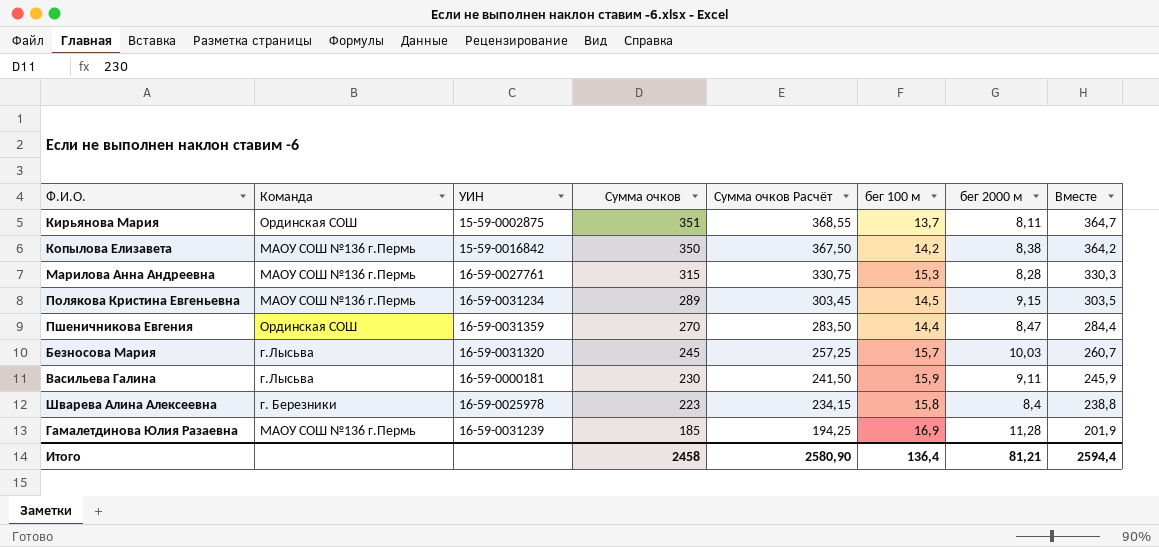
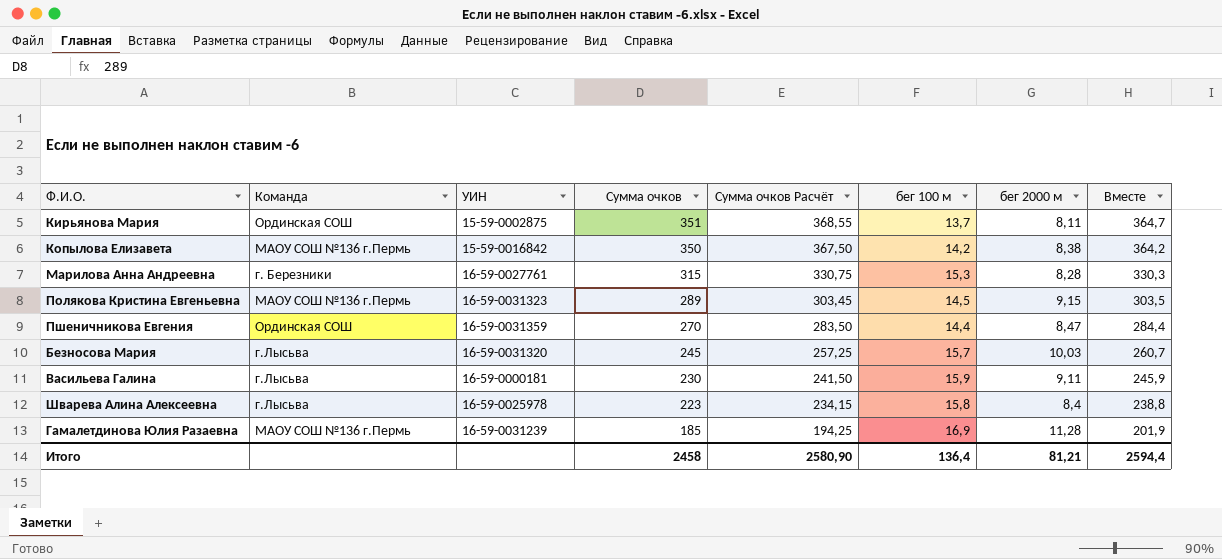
Марилова Анна Андреевна | Команда: МАОУ СОШ №136 г.Пермь -> г. Березники
Полякова Кристина Евгеньевна | УИН: 16-59-0031234 -> 16-59-0031323
Шварева Алина Алексеевна | Команда: г. Березники -> г.Лысьва

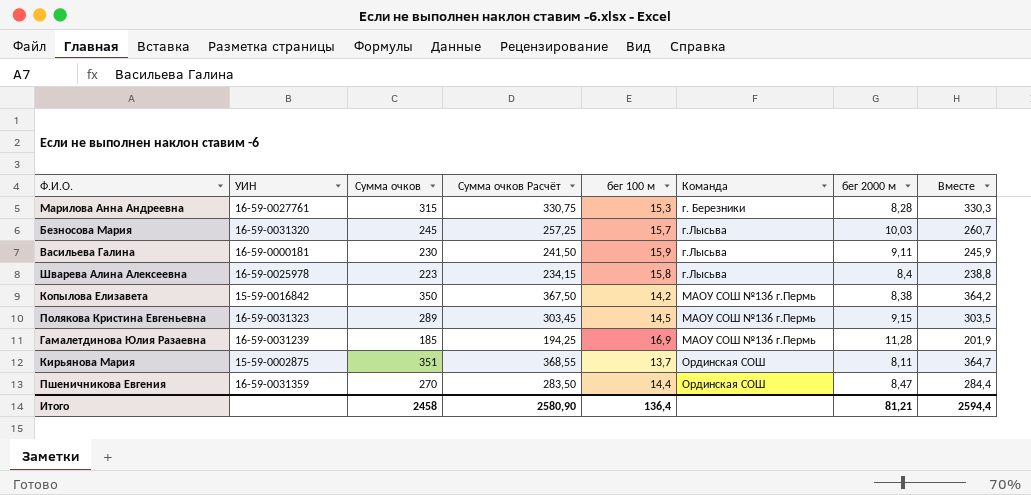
row order: Сумма очков descending -> Команда ascending
column Команда | position: 2 -> 6

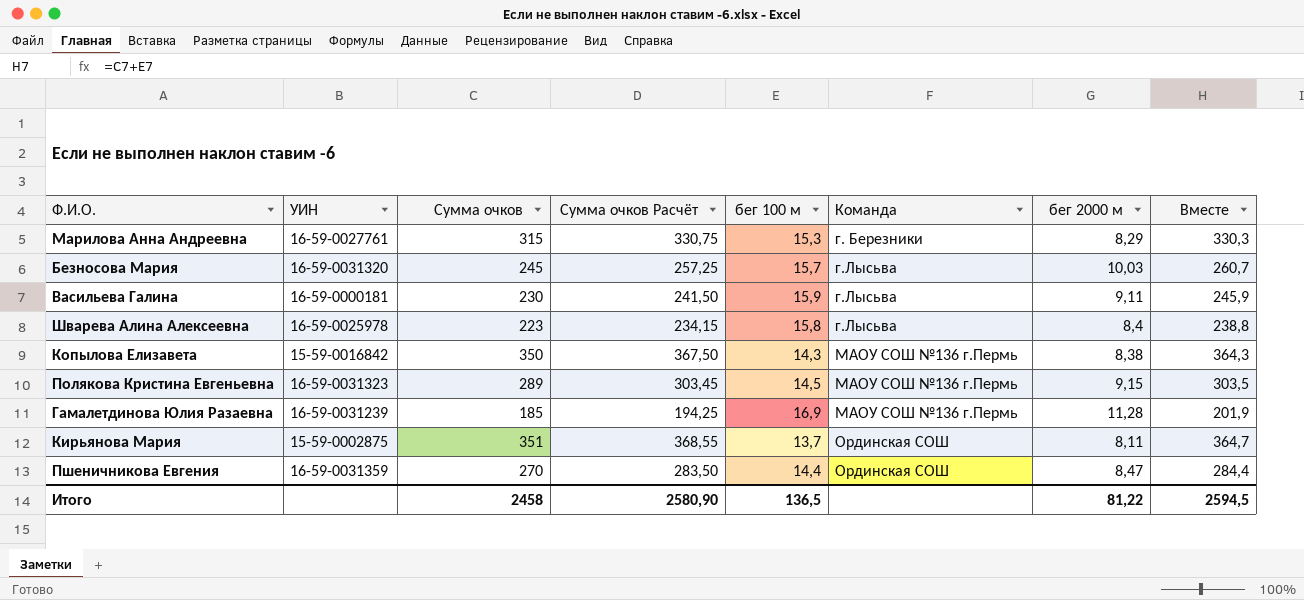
Марилова Анна Андреевна | бег 2000 м: 8,28 -> 8,29
Копылова Елизавета | бег 100 м: 14,2 -> 14,3
Копылова Елизавета | Вместе: 364,2 -> 364,3
Итого | бег 100 м: 136,4 -> 136,5
Итого | бег 2000 м: 81,21 -> 81,22
Итого | Вместе: 2594,4 -> 2594,5

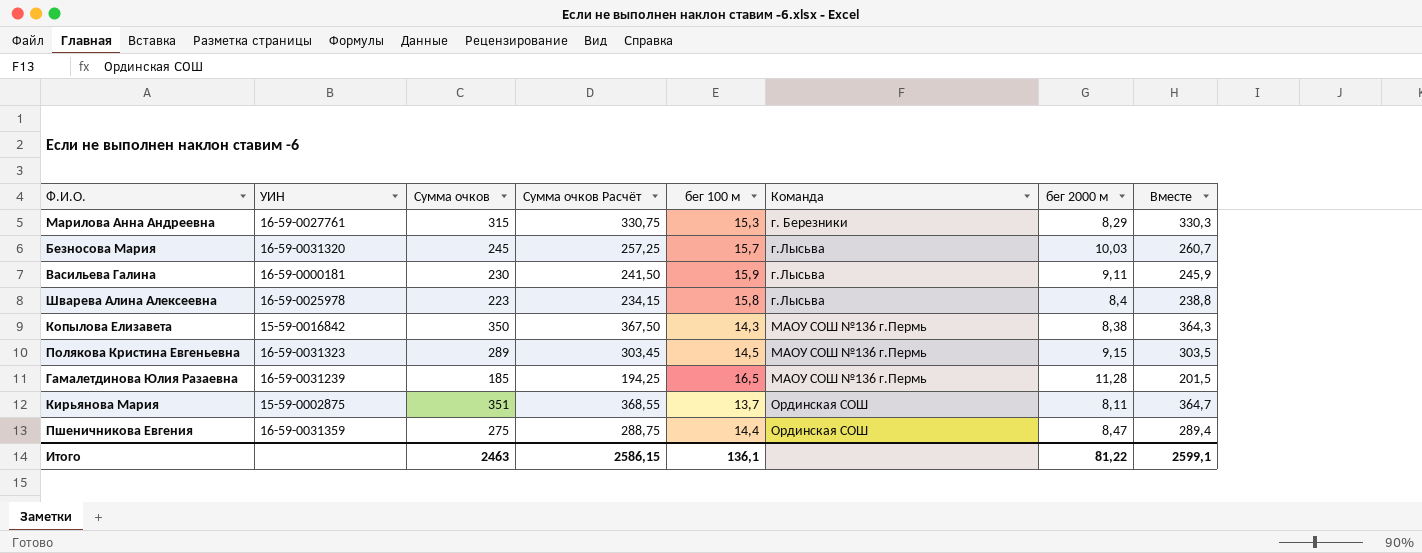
Гамалетдинова Юлия Разаевна | бег 100 м: 16,9 -> 16,5
Гамалетдинова Юлия Разаевна | Вместе: 201,9 -> 201,5
Пшеничникова Евгения | Сумма очков: 270 -> 275
Пшеничникова Евгения | Сумма очков Расчёт: 283,50 -> 288,75
Пшеничникова Евгения | Вместе: 284,4 -> 289,4
Итого | Сумма очков: 2458 -> 2463
Итого | Сумма очков Расчёт: 2580,90 -> 2586,15
Итого | бег 100 м: 136,5 -> 136,1
Итого | Вместе: 2594,5 -> 2599,1

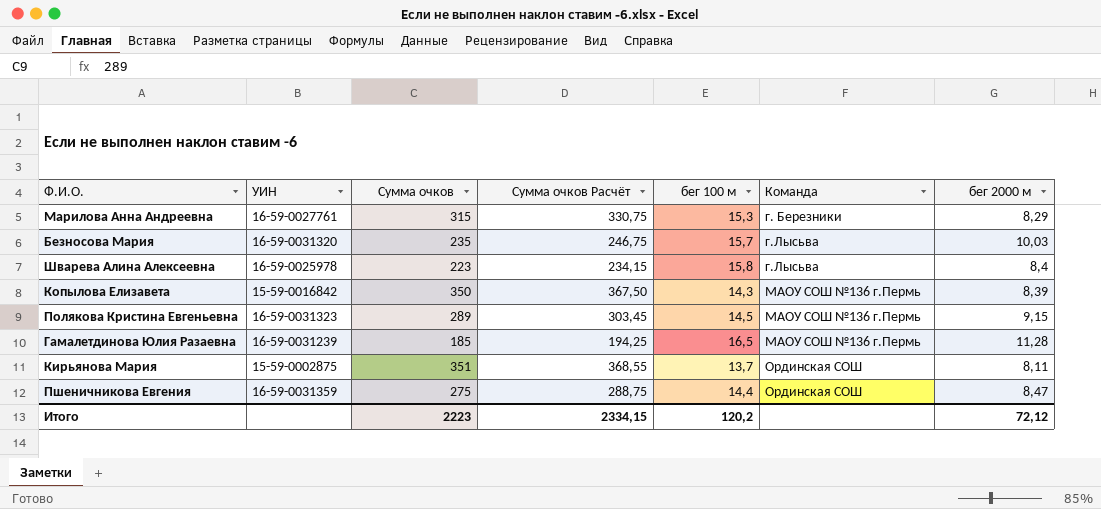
column Вместе | formula: [Сумма очков] + [бег 100 м] -> none
row Васильева Галина: 16-59-0000181 | 230 | 241,50 | 15,9 | г.Лысьва | 9,11 | 245,9 -> none
Безносова Мария | Сумма очков: 245 -> 235
Безносова Мария | Сумма очков Расчёт: 257,25 -> 246,75
Копылова Елизавета | бег 2000 м: 8,38 -> 8,39
Итого | Сумма очков: 2463 -> 2223
Итого | Сумма очков Расчёт: 2586,15 -> 2334,15
Итого | бег 100 м: 136,1 -> 120,2
Итого | бег 2000 м: 81,22 -> 72,12

